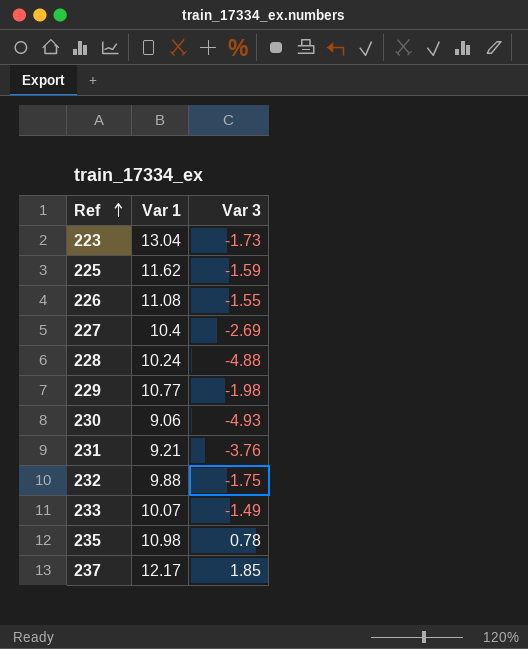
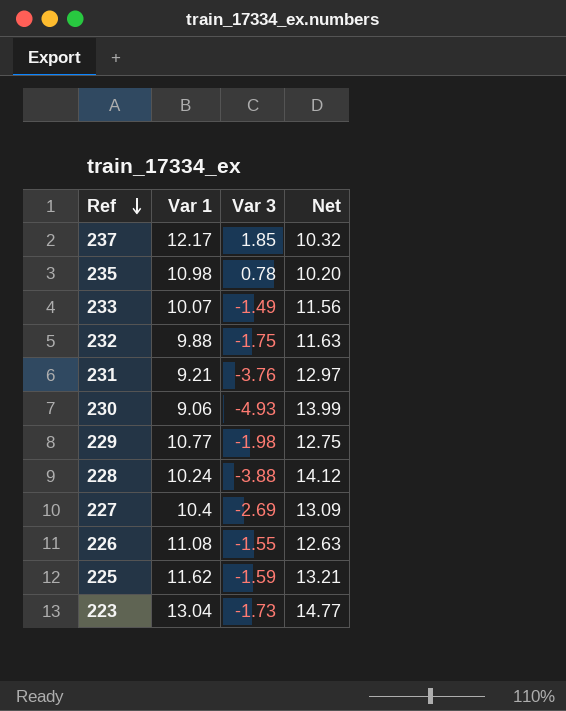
row order: Ref ascending -> Ref descending
column Net | formula: none -> [Var 1] - [Var 3]
228 | Var 3: -4.88 -> -3.88

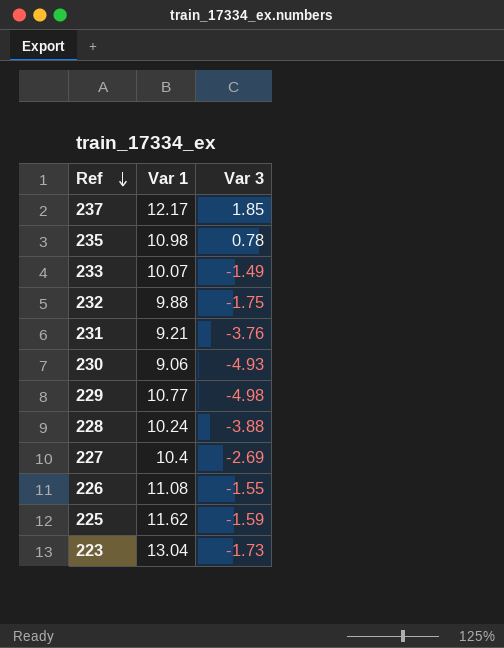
column Net | formula: [Var 1] - [Var 3] -> none
229 | Var 3: -1.98 -> -4.98

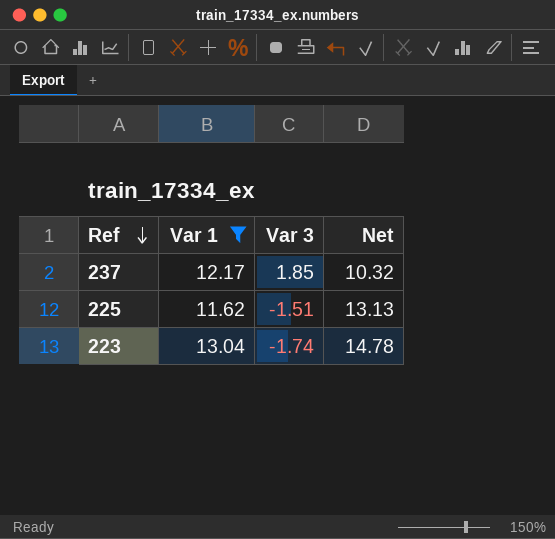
filter: none -> Var 1 >= 11.62
column Net | formula: none -> [Var 1] - [Var 3]
225 | Var 3: -1.59 -> -1.51
223 | Var 3: -1.73 -> -1.74

